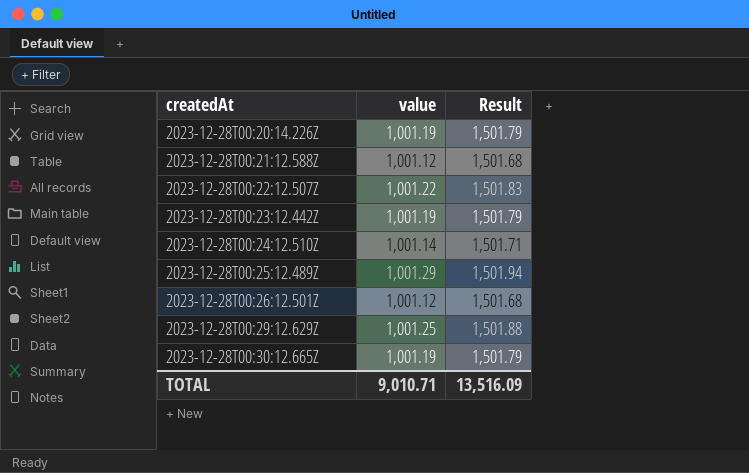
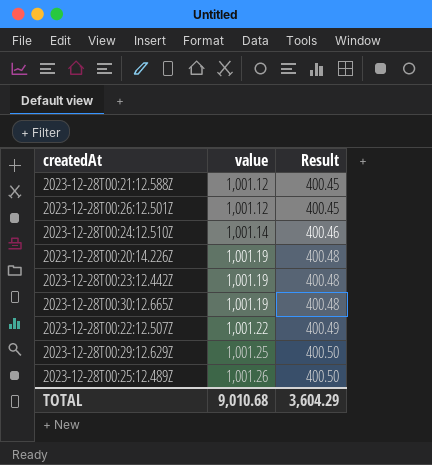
row order: createdAt ascending -> value ascending
column Result | formula: [value] * 1.5 -> [value] * 0.4
2023-12-28T00:25:12.489Z | value: 1,001.29 -> 1,001.26
TOTAL | value: 9,010.71 -> 9,010.68
TOTAL | Result: 13,516.09 -> 3,604.29

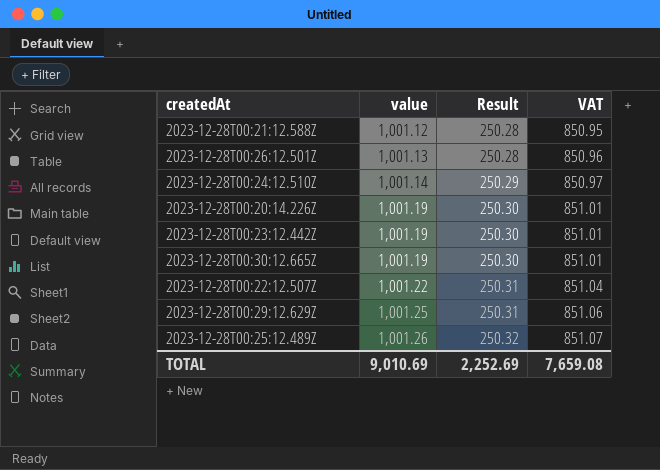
column Result | formula: [value] * 0.4 -> [value] * 0.25
column VAT | formula: none -> [value] * 0.85
2023-12-28T00:26:12.501Z | value: 1,001.12 -> 1,001.13
TOTAL | value: 9,010.68 -> 9,010.69
TOTAL | Result: 3,604.29 -> 2,252.69

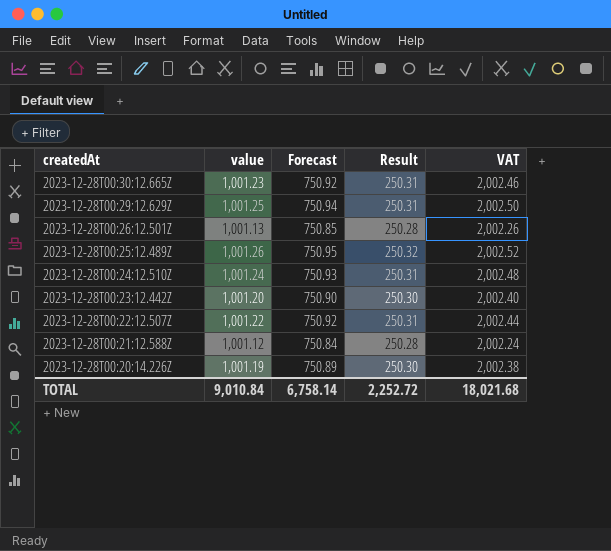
row order: value ascending -> createdAt descending
column Forecast | formula: none -> [value] * 0.75
column VAT | formula: [value] * 0.85 -> [value] * 2
2023-12-28T00:30:12.665Z | value: 1,001.19 -> 1,001.23
2023-12-28T00:30:12.665Z | Result: 250.30 -> 250.31
2023-12-28T00:24:12.510Z | value: 1,001.14 -> 1,001.24
2023-12-28T00:24:12.510Z | Result: 250.29 -> 250.31
2023-12-28T00:23:12.442Z | value: 1,001.19 -> 1,001.20
TOTAL | value: 9,010.69 -> 9,010.84
TOTAL | Result: 2,252.69 -> 2,252.72
TOTAL | VAT: 7,659.08 -> 18,021.68

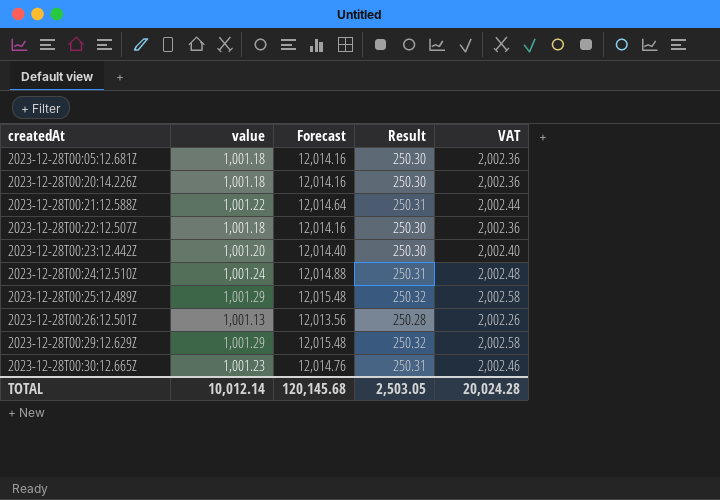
row order: createdAt descending -> createdAt ascending
column Forecast | formula: [value] * 0.75 -> [value] * 12
row 2023-12-28T00:05:12.681Z: none -> 1,001.18 | 12,014.16 | 250.30 | 2,002.36
2023-12-28T00:20:14.226Z | value: 1,001.19 -> 1,001.18
2023-12-28T00:20:14.226Z | VAT: 2,002.38 -> 2,002.36
2023-12-28T00:21:12.588Z | value: 1,001.12 -> 1,001.22
2023-12-28T00:21:12.588Z | Result: 250.28 -> 250.31
2023-12-28T00:21:12.588Z | VAT: 2,002.24 -> 2,002.44
2023-12-28T00:22:12.507Z | value: 1,001.22 -> 1,001.18
2023-12-28T00:22:12.507Z | Result: 250.31 -> 250.30
2023-12-28T00:22:12.507Z | VAT: 2,002.44 -> 2,002.36
2023-12-28T00:25:12.489Z | value: 1,001.26 -> 1,001.29
2023-12-28T00:25:12.489Z | VAT: 2,002.52 -> 2,002.58
2023-12-28T00:29:12.629Z | value: 1,001.25 -> 1,001.29
2023-12-28T00:29:12.629Z | Result: 250.31 -> 250.32
2023-12-28T00:29:12.629Z | VAT: 2,002.50 -> 2,002.58
TOTAL | value: 9,010.84 -> 10,012.14
TOTAL | Forecast: 6,758.14 -> 120,145.68
TOTAL | Result: 2,252.72 -> 2,503.05
TOTAL | VAT: 18,021.68 -> 20,024.28

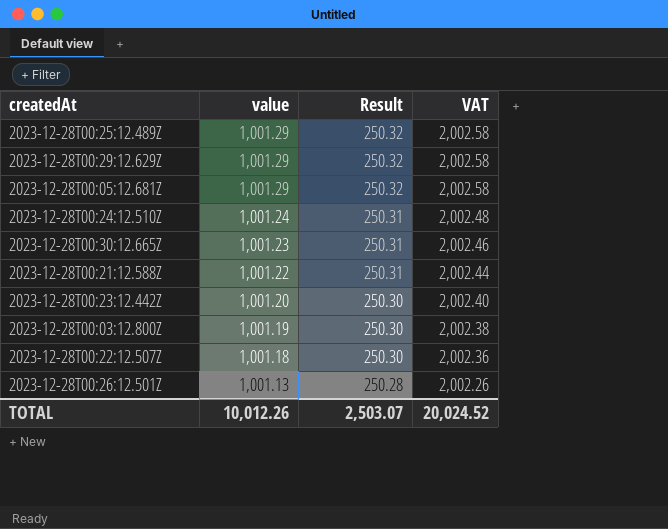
row order: createdAt ascending -> value descending
column Forecast | formula: [value] * 12 -> none
row 2023-12-28T00:20:14.226Z: 1,001.18 | 12,014.16 | 250.30 | 2,002.36 -> none
2023-12-28T00:05:12.681Z | value: 1,001.18 -> 1,001.29
2023-12-28T00:05:12.681Z | Result: 250.30 -> 250.32
2023-12-28T00:05:12.681Z | VAT: 2,002.36 -> 2,002.58
row 2023-12-28T00:03:12.800Z: none -> 1,001.19 | 250.30 | 2,002.38
TOTAL | value: 10,012.14 -> 10,012.26
TOTAL | Result: 2,503.05 -> 2,503.07
TOTAL | VAT: 20,024.28 -> 20,024.52

